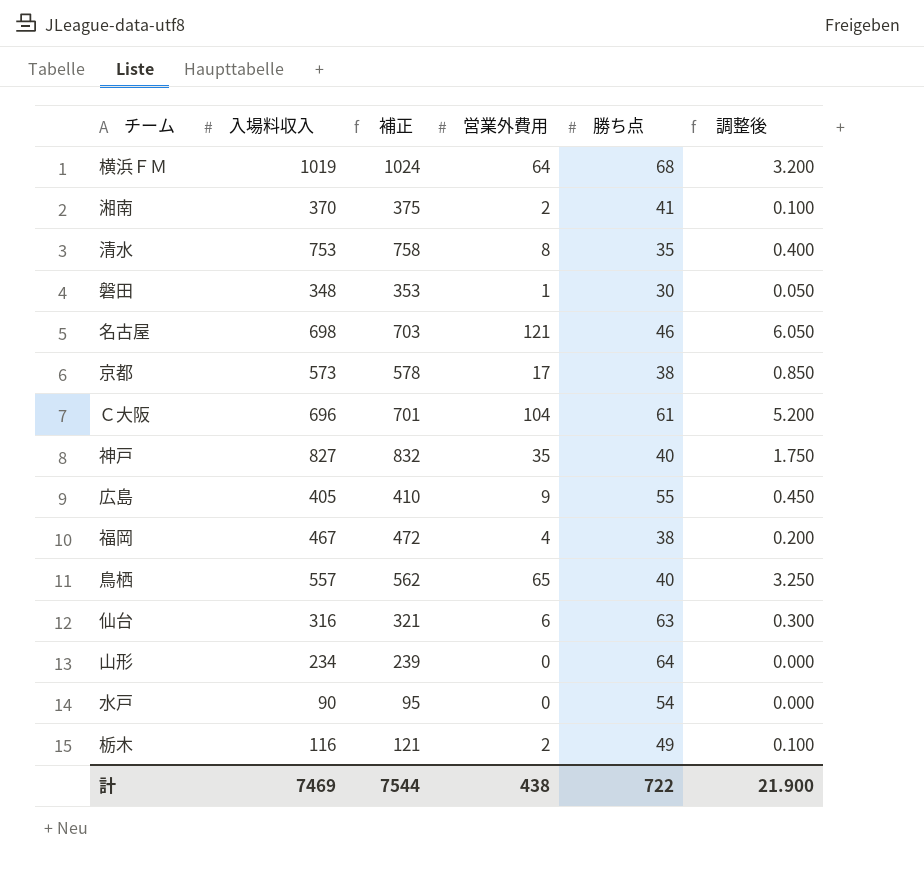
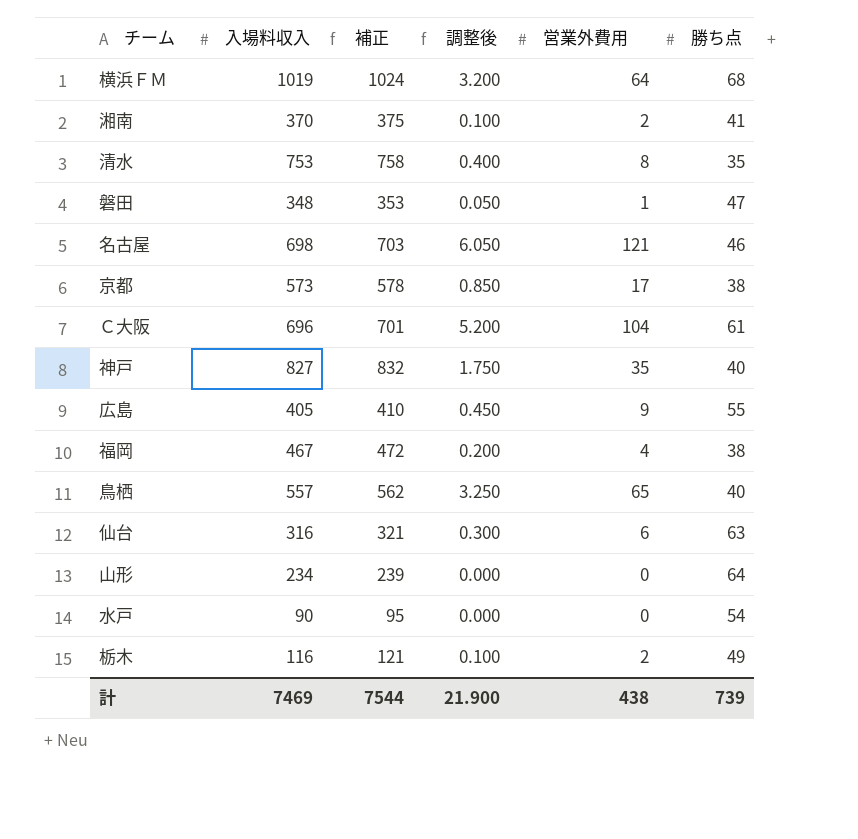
column 調整後 | position: 6 -> 4
磐田 | 勝ち点: 30 -> 47
計 | 勝ち点: 722 -> 739

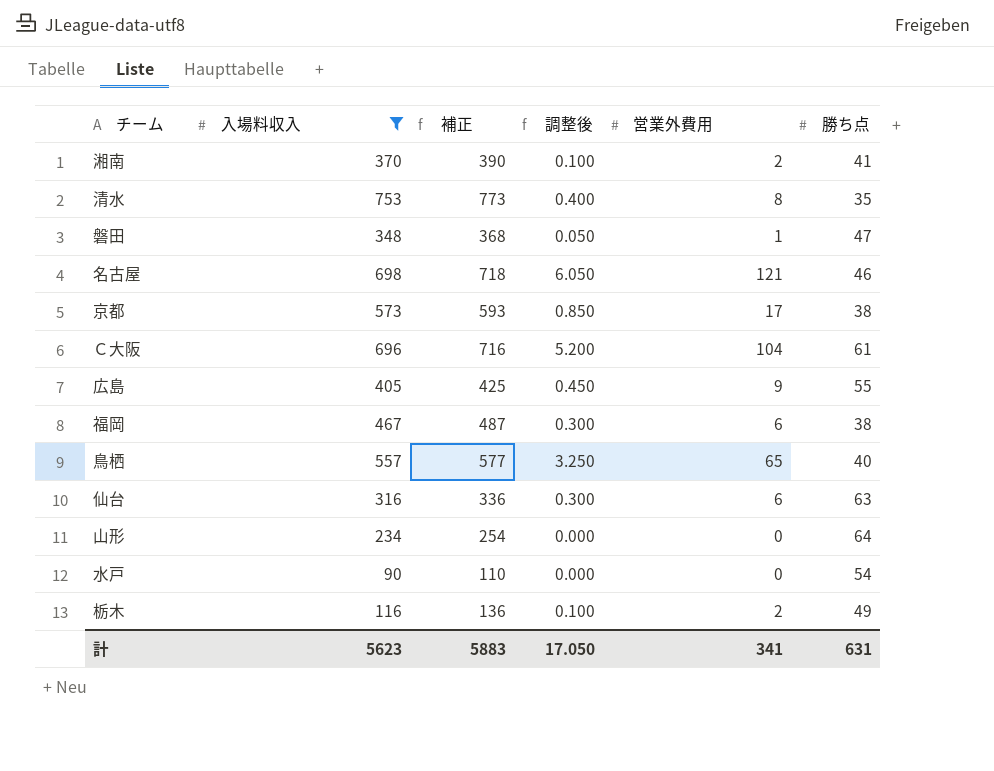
filter: none -> 入場料収入 <= 753
column 補正 | formula: [入場料収入] + 5 -> [入場料収入] + 20
福岡 | 調整後: 0.200 -> 0.300
福岡 | 営業外費用: 4 -> 6
計 | 入場料収入: 7469 -> 5623
計 | 補正: 7544 -> 5883
計 | 調整後: 21.900 -> 17.050
計 | 営業外費用: 438 -> 341
計 | 勝ち点: 739 -> 631

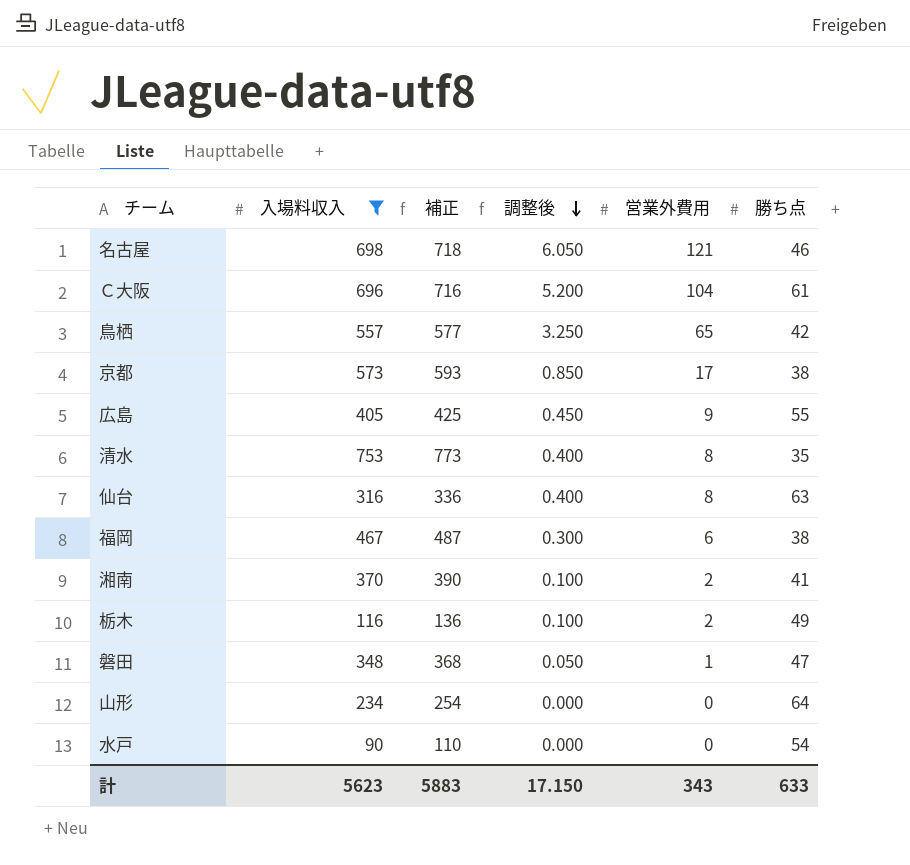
row order: none -> 調整後 descending
鳥栖 | 勝ち点: 40 -> 42
仙台 | 調整後: 0.300 -> 0.400
仙台 | 営業外費用: 6 -> 8
計 | 調整後: 17.050 -> 17.150
計 | 営業外費用: 341 -> 343
計 | 勝ち点: 631 -> 633

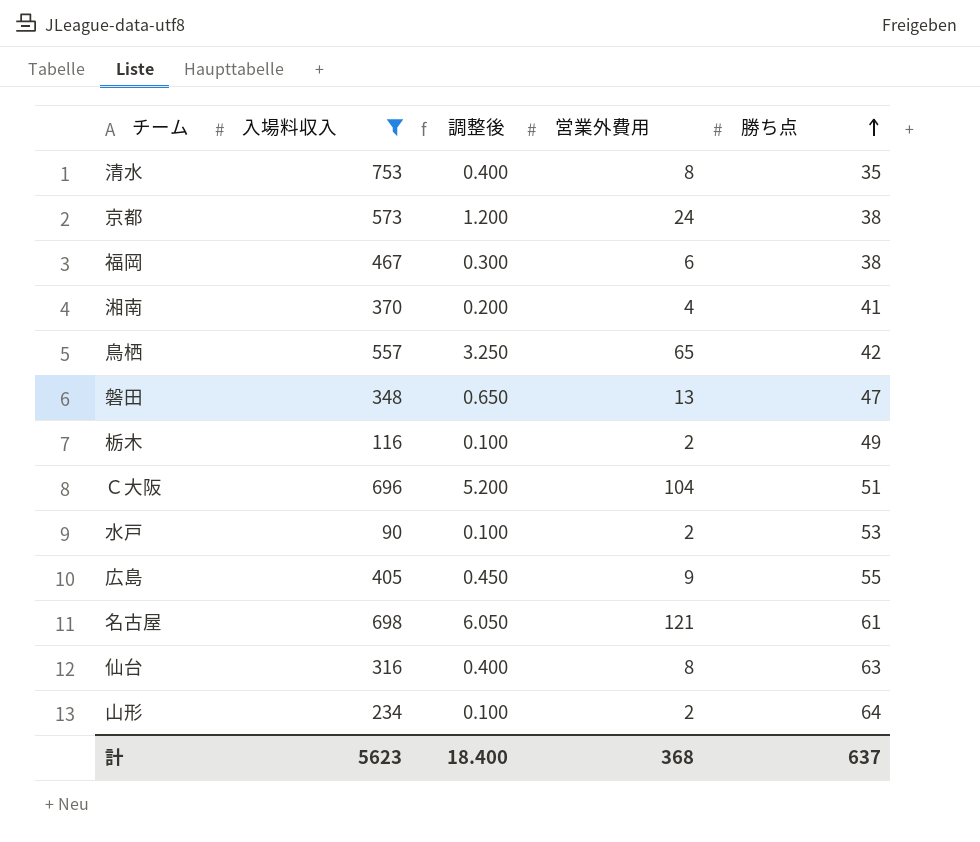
row order: 調整後 descending -> 勝ち点 ascending
column 補正 | formula: [入場料収入] + 20 -> none
京都 | 調整後: 0.850 -> 1.200
京都 | 営業外費用: 17 -> 24
湘南 | 調整後: 0.100 -> 0.200
湘南 | 営業外費用: 2 -> 4
磐田 | 調整後: 0.050 -> 0.650
磐田 | 営業外費用: 1 -> 13
Ｃ大阪 | 勝ち点: 61 -> 51
水戸 | 調整後: 0.000 -> 0.100
水戸 | 営業外費用: 0 -> 2
水戸 | 勝ち点: 54 -> 53
名古屋 | 勝ち点: 46 -> 61
山形 | 調整後: 0.000 -> 0.100
山形 | 営業外費用: 0 -> 2
計 | 調整後: 17.150 -> 18.400
計 | 営業外費用: 343 -> 368
計 | 勝ち点: 633 -> 637

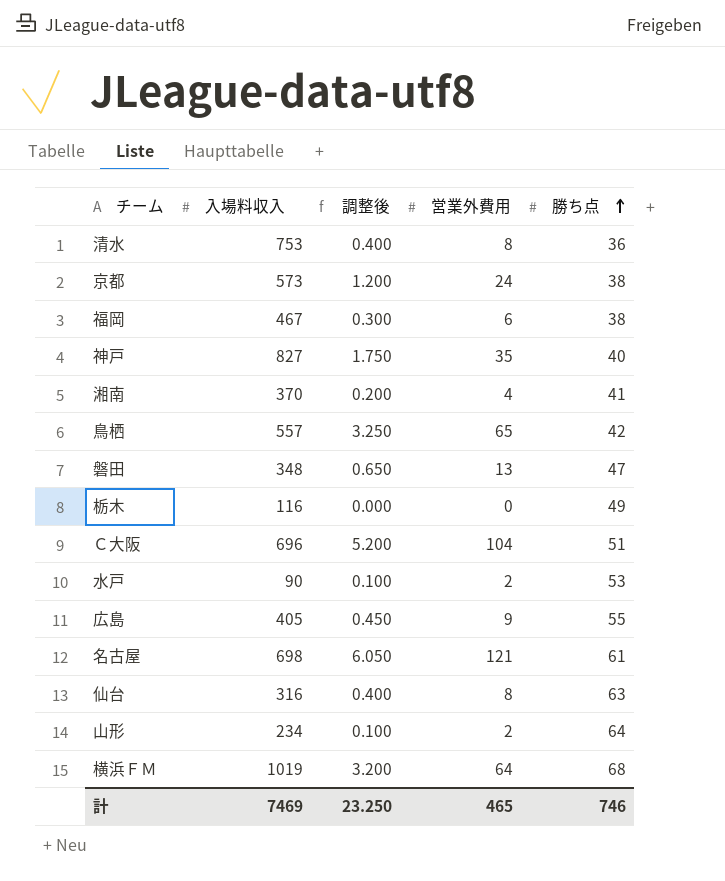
filter: 入場料収入 <= 753 -> none
清水 | 勝ち点: 35 -> 36
栃木 | 調整後: 0.100 -> 0.000
栃木 | 営業外費用: 2 -> 0
計 | 入場料収入: 5623 -> 7469
計 | 調整後: 18.400 -> 23.250
計 | 営業外費用: 368 -> 465
計 | 勝ち点: 637 -> 746

